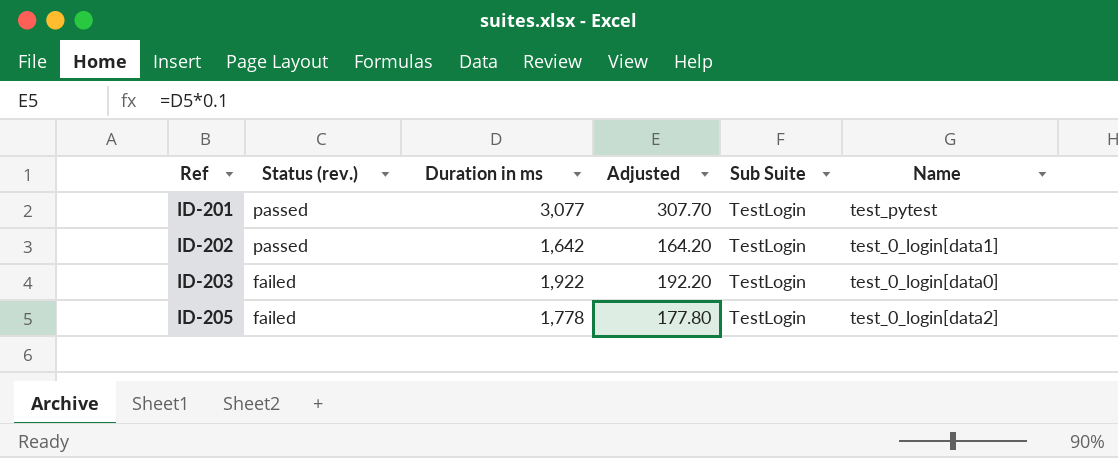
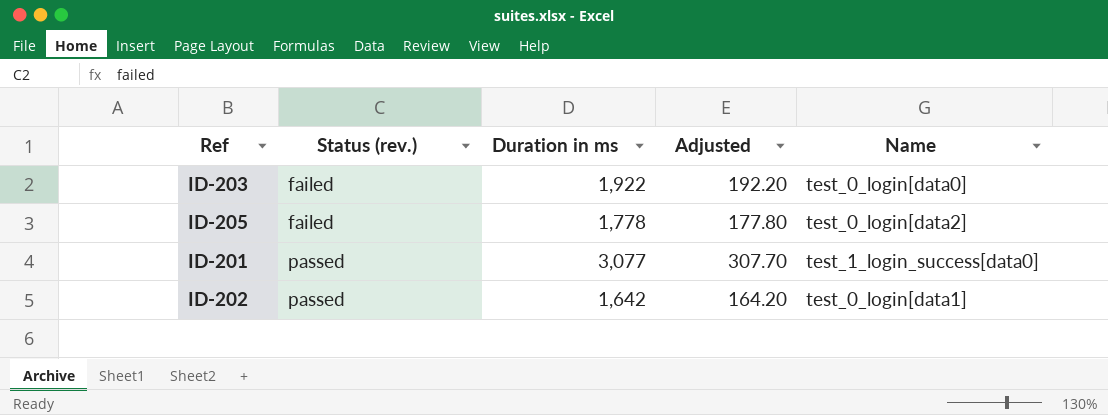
row order: Ref ascending -> Status (rev.) ascending
column Sub Suite | position: 5 -> none
ID-201 | Name: test_pytest -> test_1_login_success[data0]

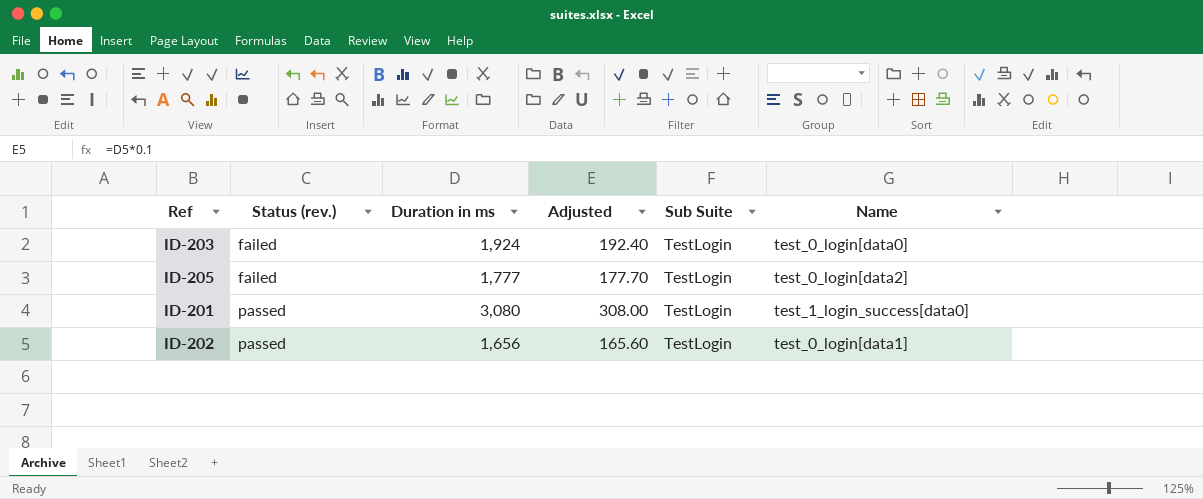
column Sub Suite | position: none -> 5
ID-203 | Duration in ms: 1,922 -> 1,924
ID-203 | Adjusted: 192.20 -> 192.40
ID-205 | Duration in ms: 1,778 -> 1,777
ID-205 | Adjusted: 177.80 -> 177.70
ID-201 | Duration in ms: 3,077 -> 3,080
ID-201 | Adjusted: 307.70 -> 308.00
ID-202 | Duration in ms: 1,642 -> 1,656
ID-202 | Adjusted: 164.20 -> 165.60

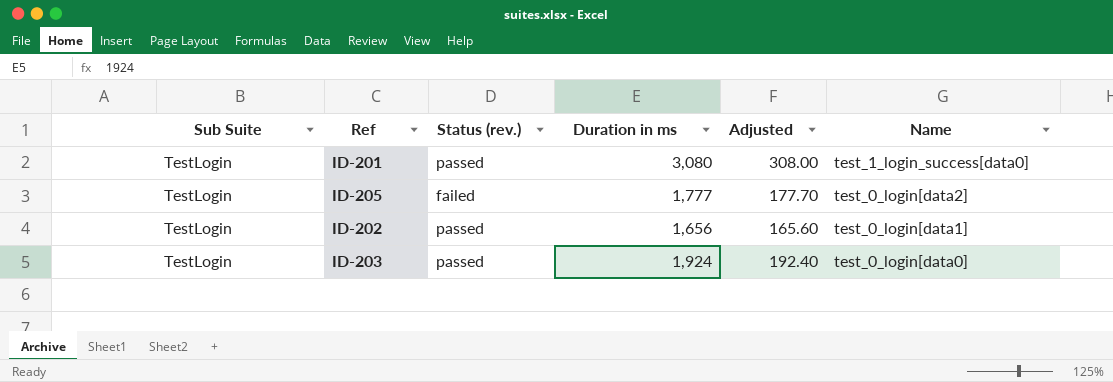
row order: Status (rev.) ascending -> Name descending
column Sub Suite | position: 5 -> 1
ID-203 | Status (rev.): failed -> passed

